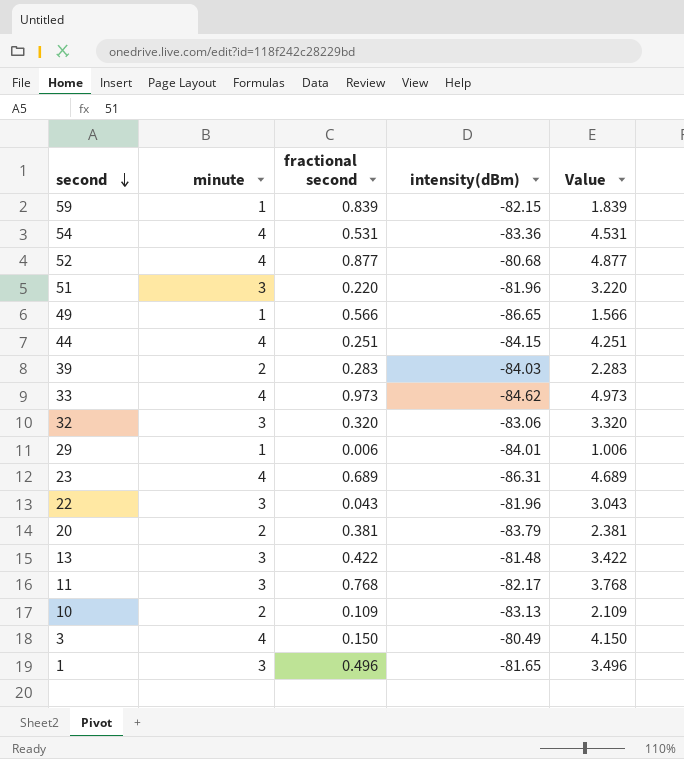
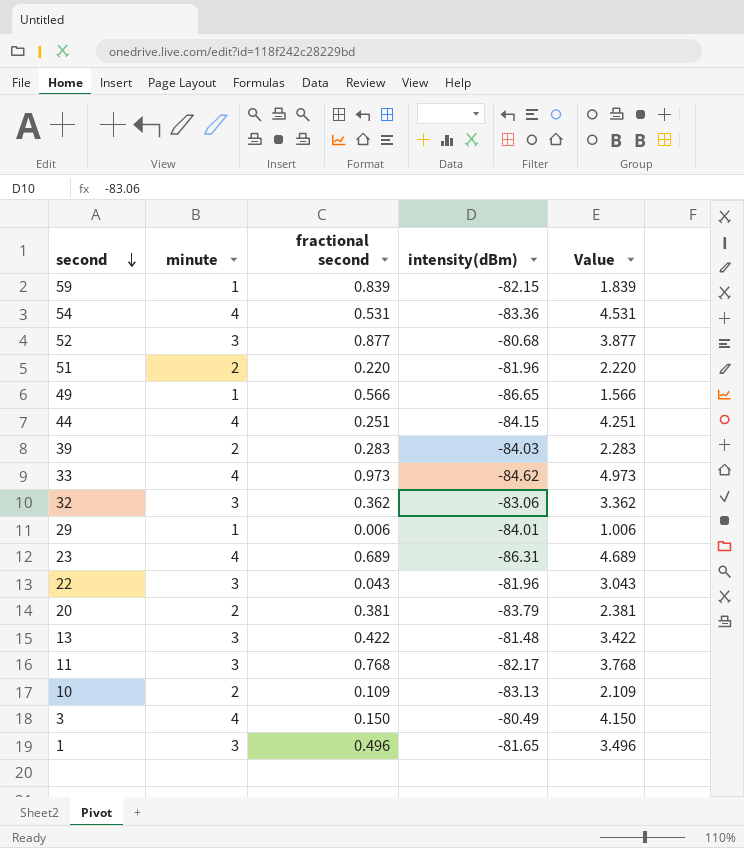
52 | minute: 4 -> 3
52 | Value: 4.877 -> 3.877
51 | minute: 3 -> 2
51 | Value: 3.220 -> 2.220
32 | fractional second: 0.320 -> 0.362
32 | Value: 3.320 -> 3.362

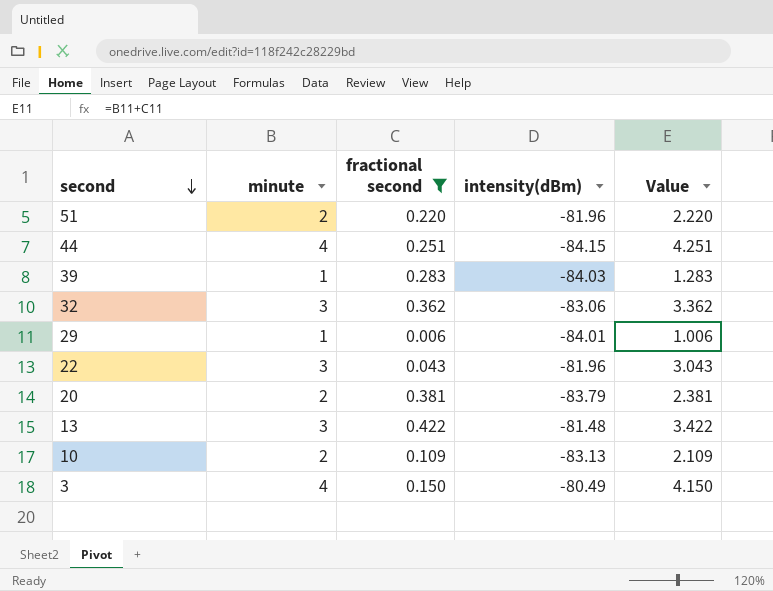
filter: none -> fractional second <= 0.422
39 | minute: 2 -> 1
39 | Value: 2.283 -> 1.283

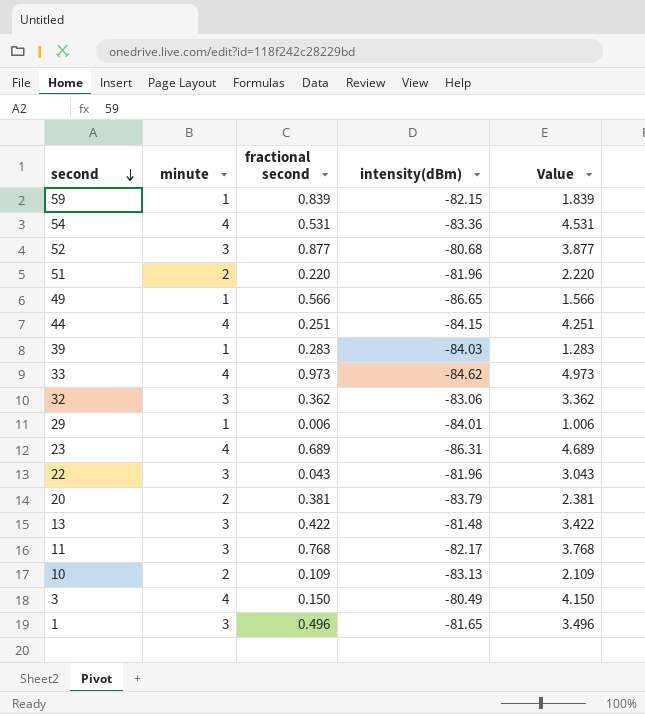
filter: fractional second <= 0.422 -> none

